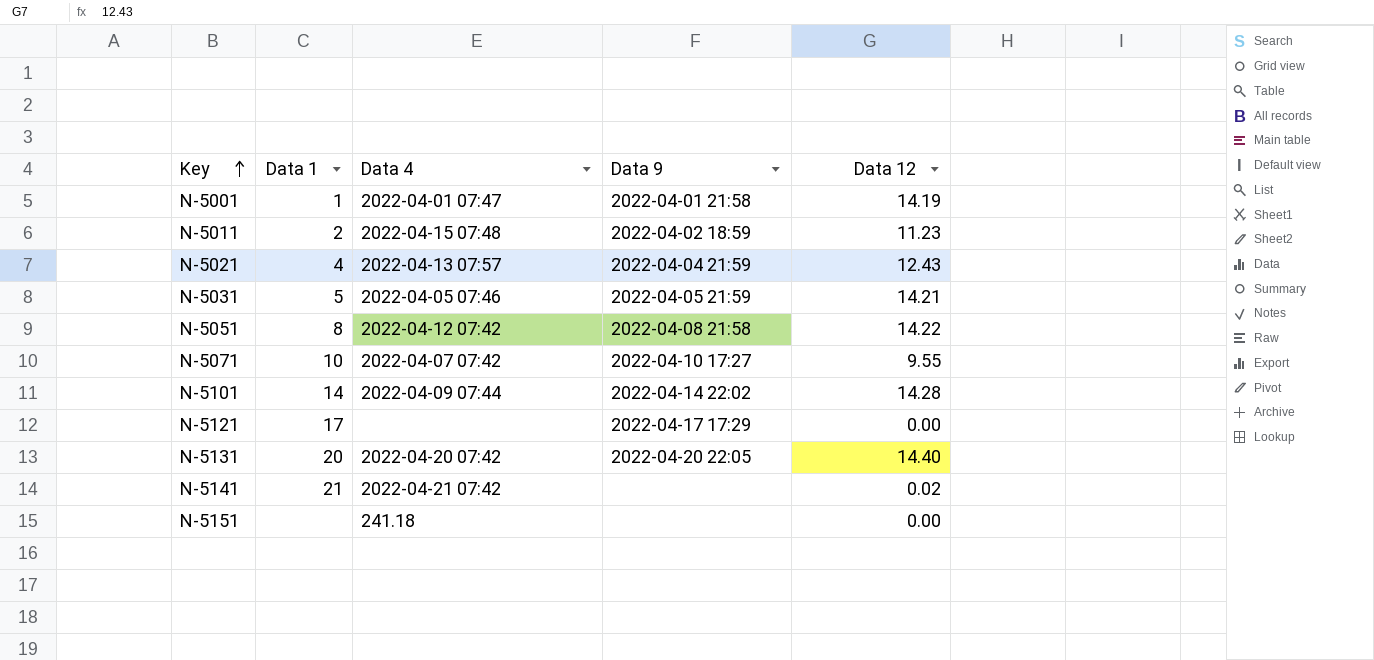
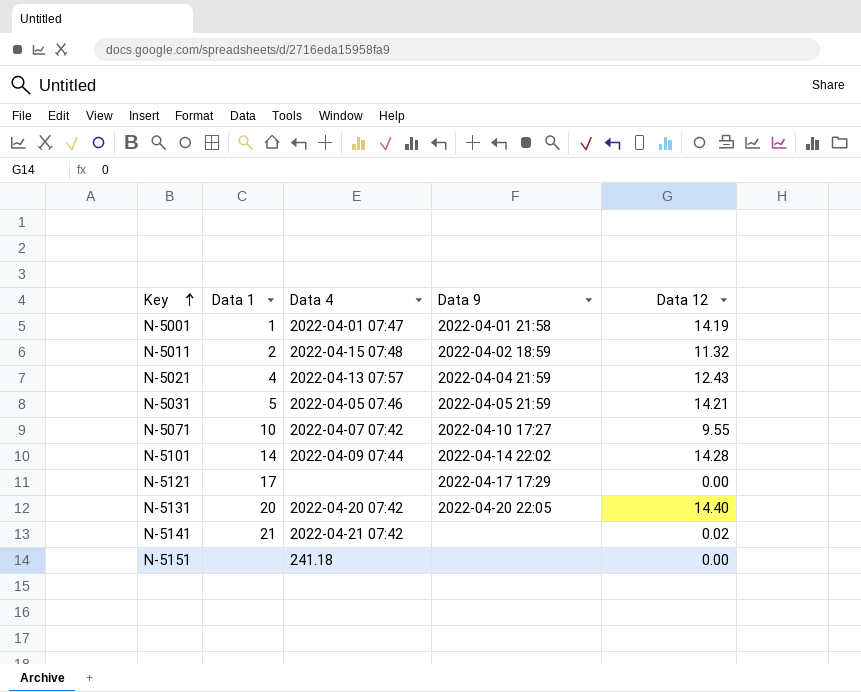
row N-5051: 8 | 2022-04-12 07:42 | 2022-04-08 21:58 | 14.22 -> none
N-5011 | Data 12: 11.23 -> 11.32

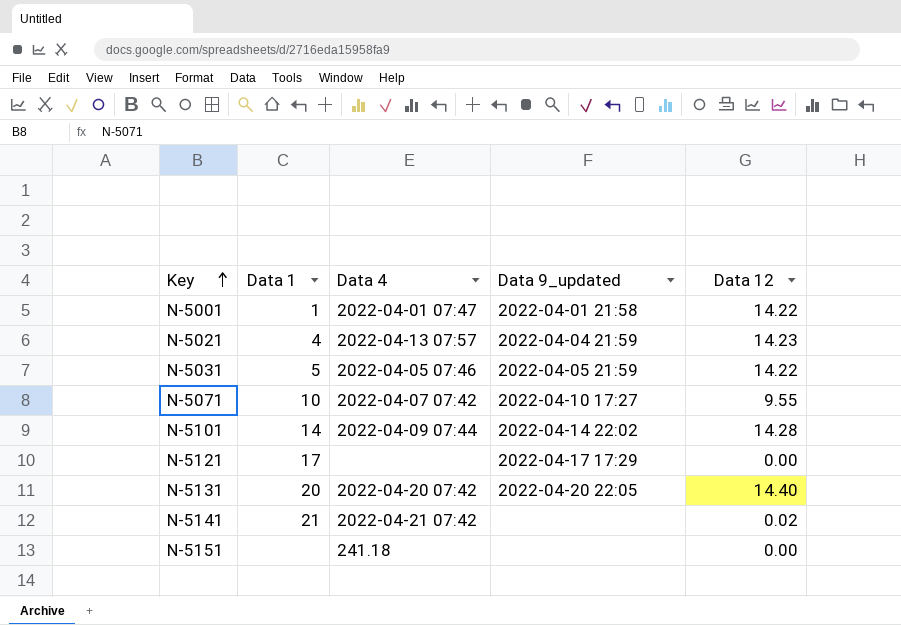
column name: Data 9 -> Data 9_updated
row N-5011: 2 | 2022-04-15 07:48 | 2022-04-02 18:59 | 11.32 -> none
N-5001 | Data 12: 14.19 -> 14.22
N-5021 | Data 12: 12.43 -> 14.23
N-5031 | Data 12: 14.21 -> 14.22

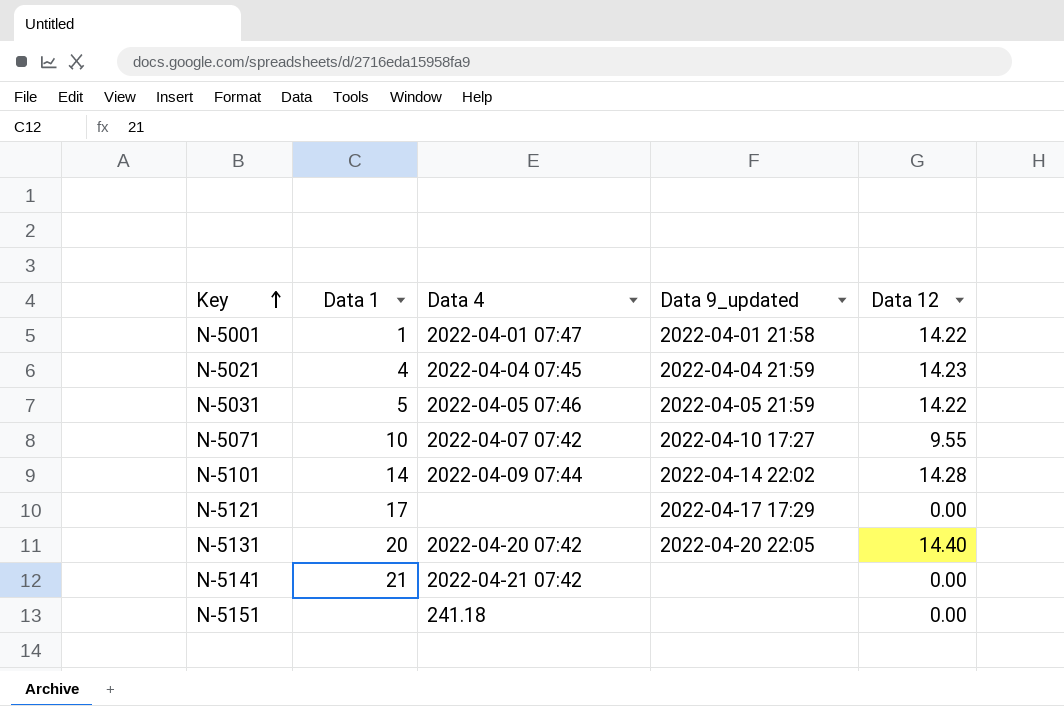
N-5021 | Data 4: 2022-04-13 07:57 -> 2022-04-04 07:45
N-5141 | Data 12: 0.02 -> 0.00

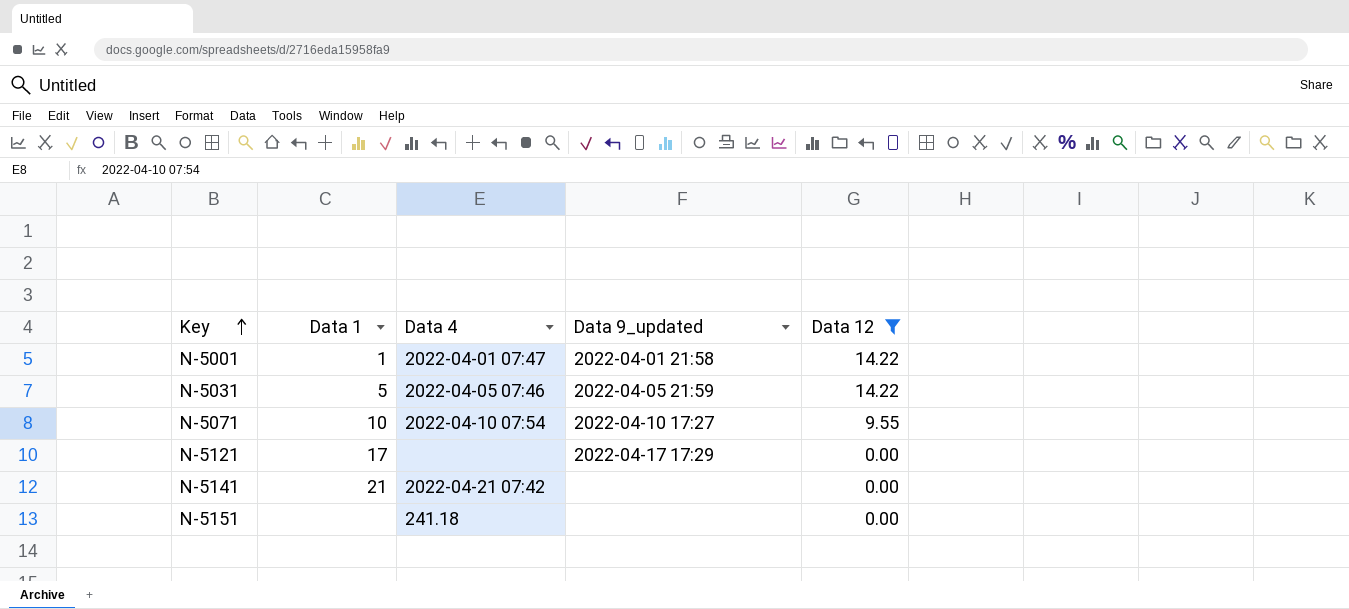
filter: none -> Data 12 <= 14.22
N-5071 | Data 4: 2022-04-07 07:42 -> 2022-04-10 07:54

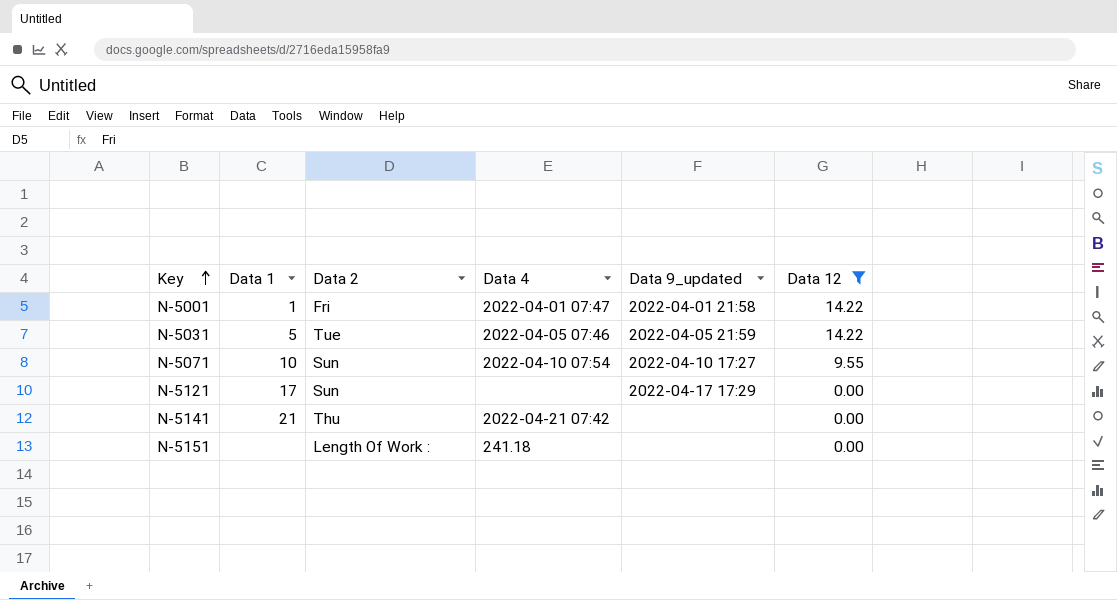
column Data 2 | position: none -> 3

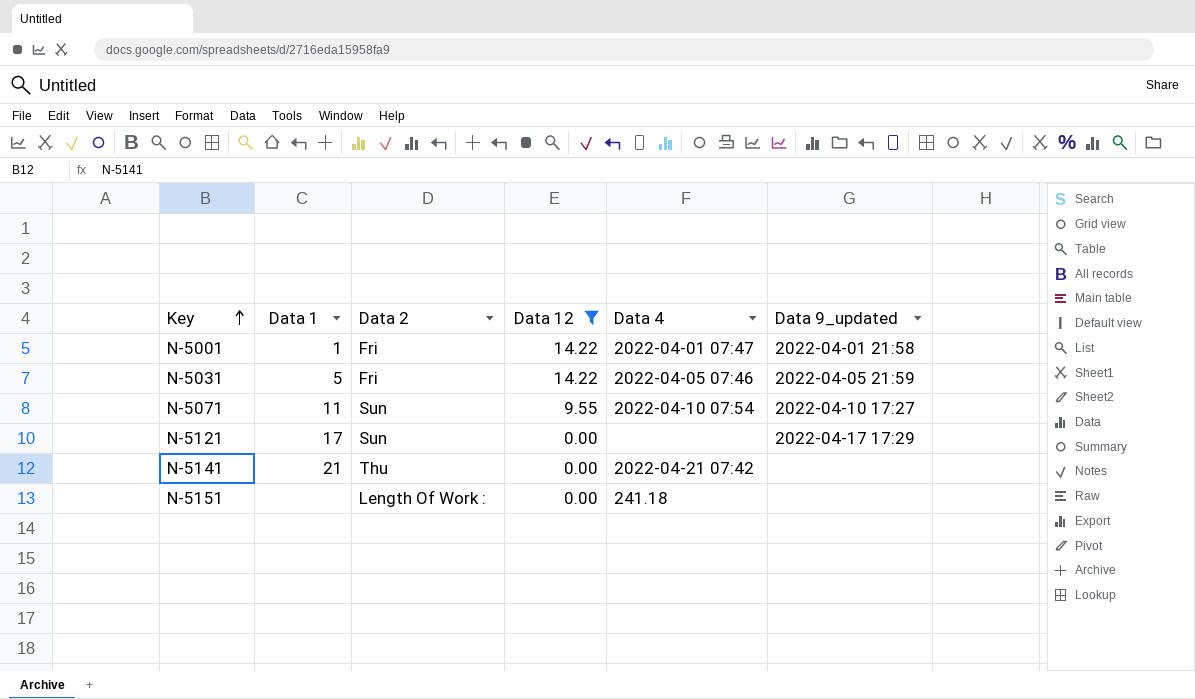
column Data 12 | position: 6 -> 4
N-5031 | Data 2: Tue -> Fri
N-5071 | Data 1: 10 -> 11

